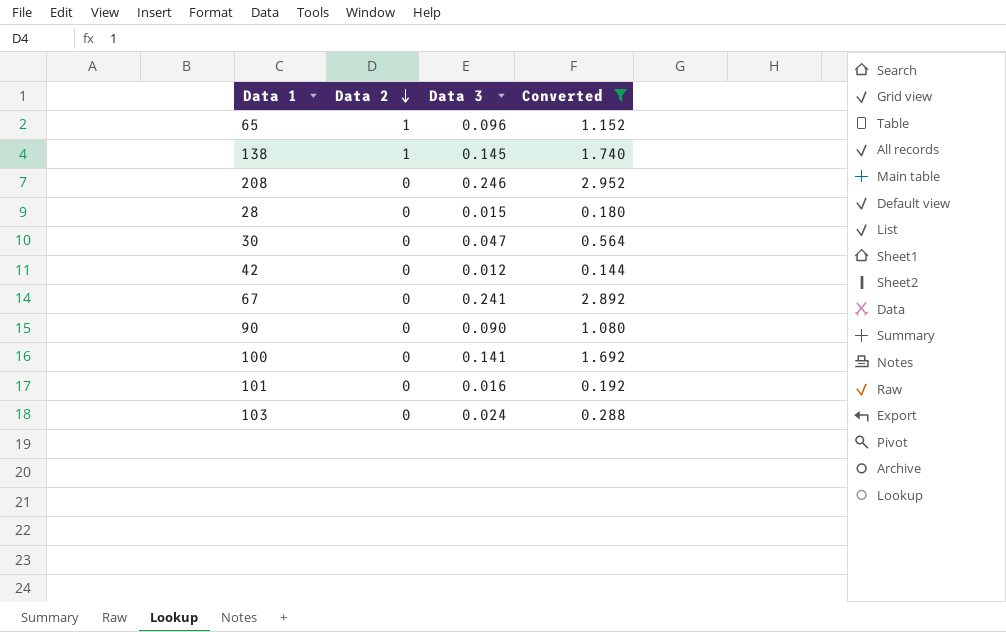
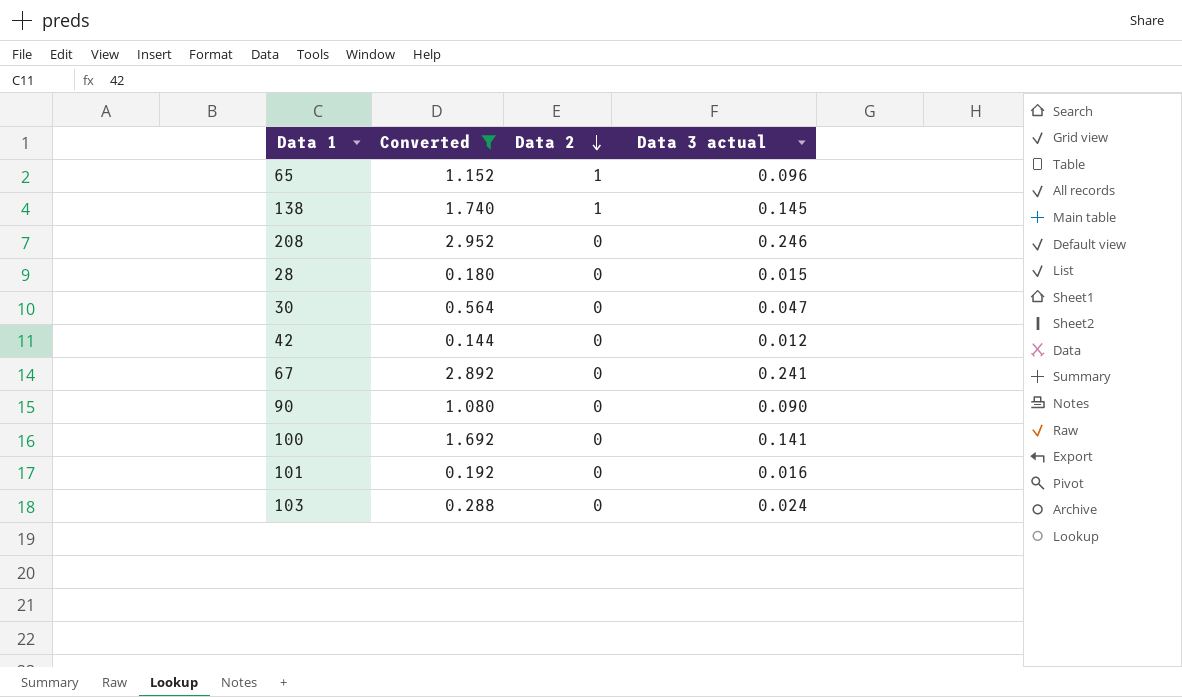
column Converted | position: 4 -> 2
column name: Data 3 -> Data 3 actual

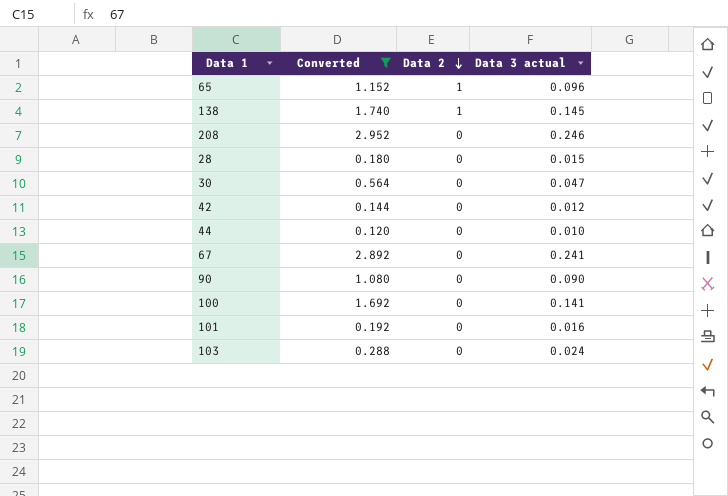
row 44: none -> 0.120 | 0 | 0.010

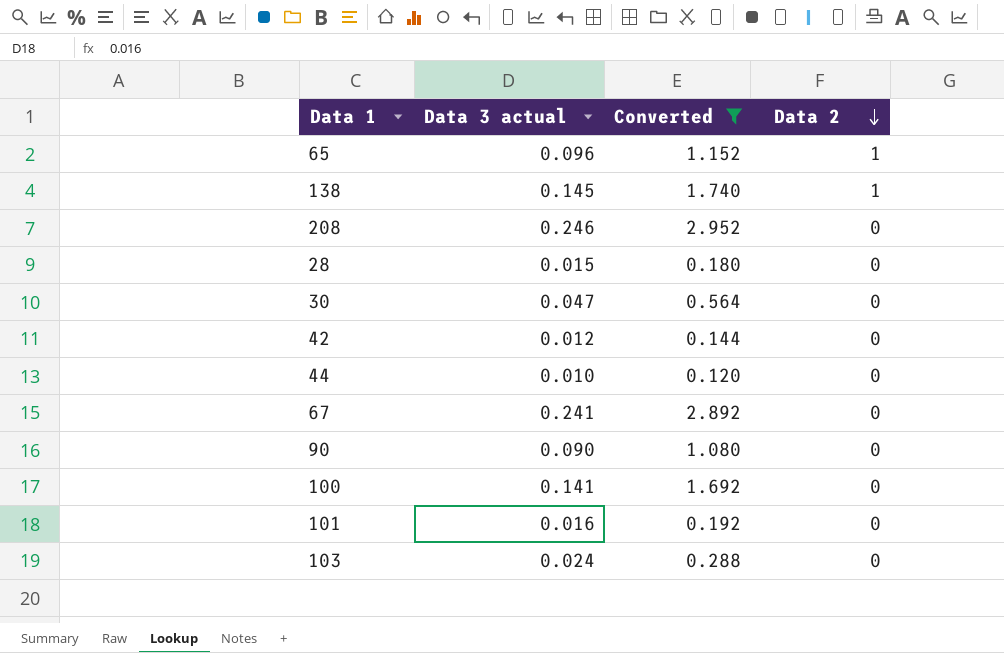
column Data 3 actual | position: 4 -> 2

